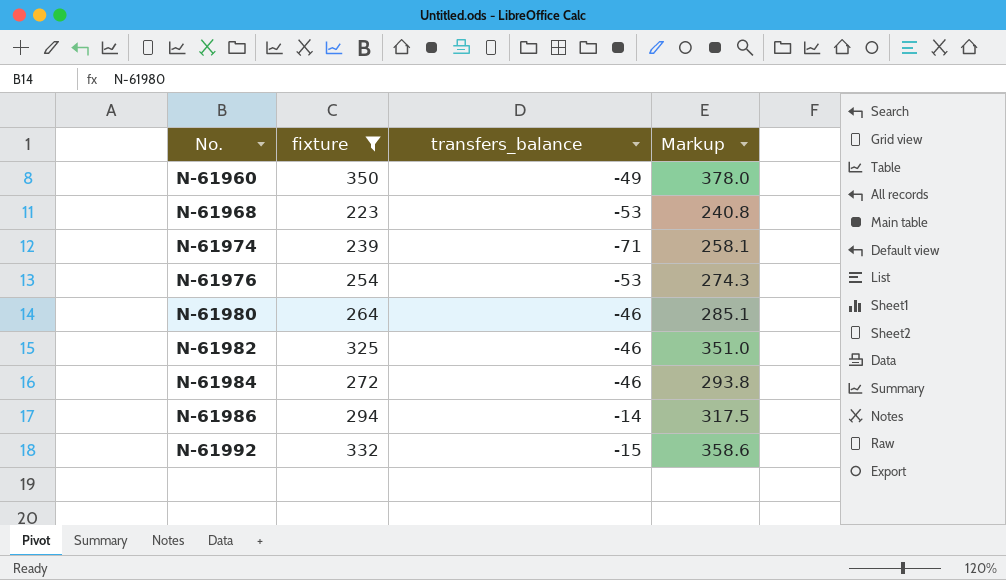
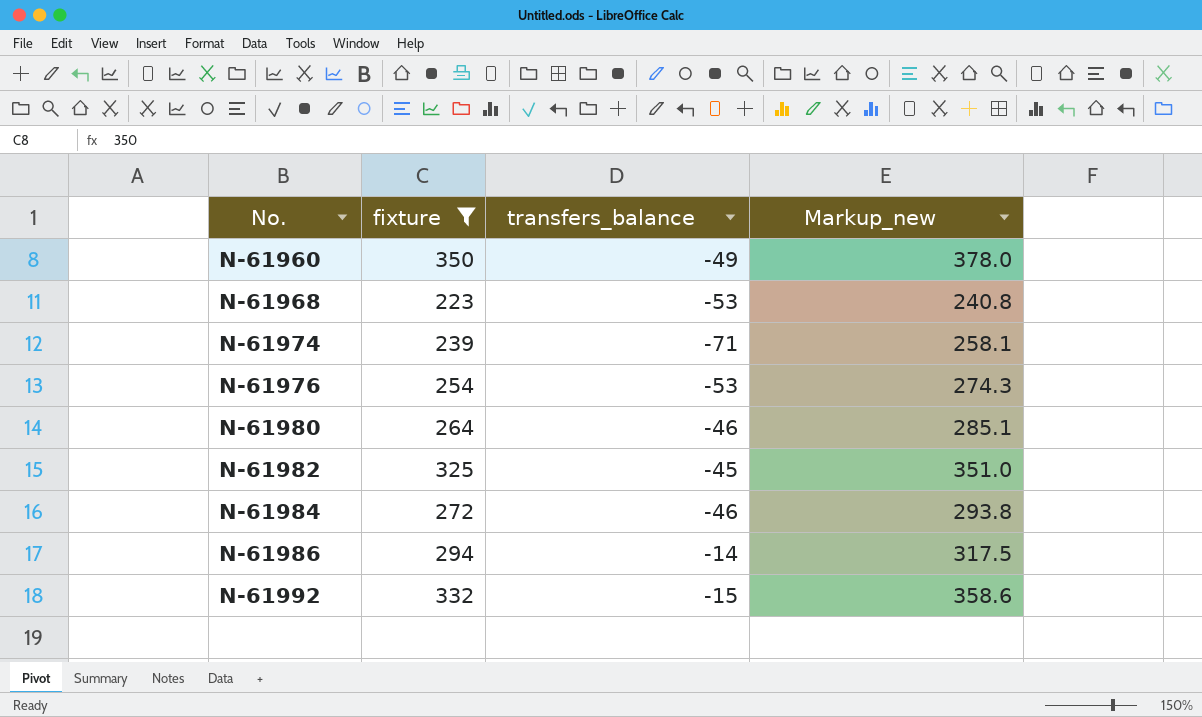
column name: Markup -> Markup_new
N-61982 | transfers_balance: -46 -> -45

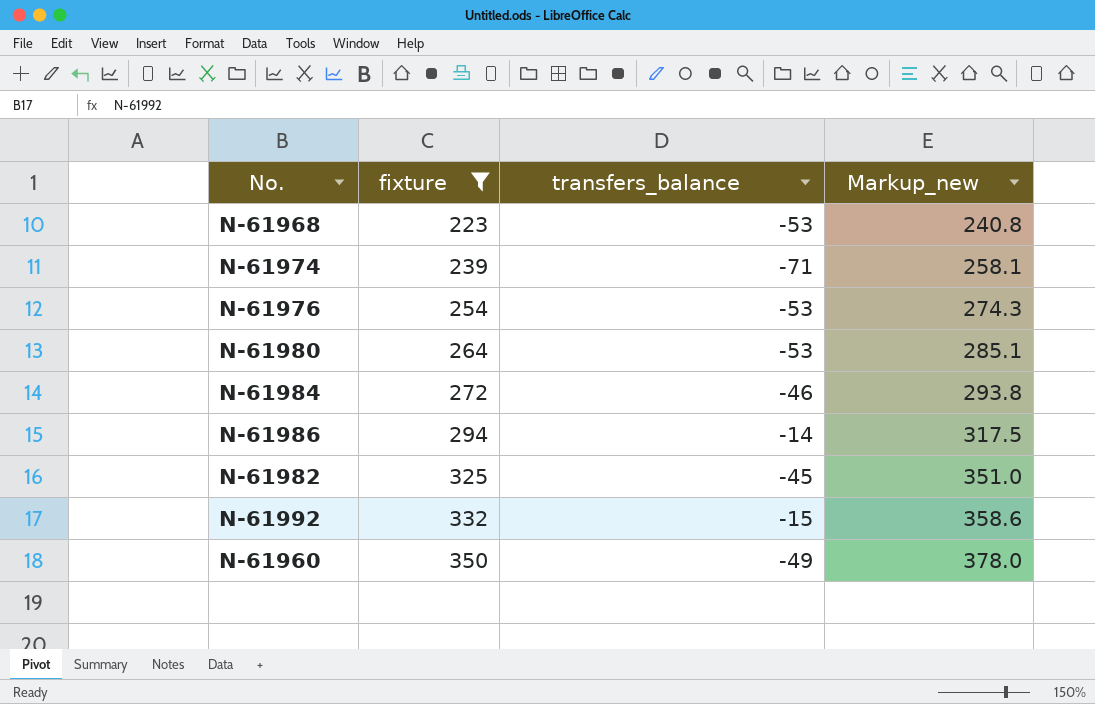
row order: No. ascending -> fixture ascending
N-61980 | transfers_balance: -46 -> -53

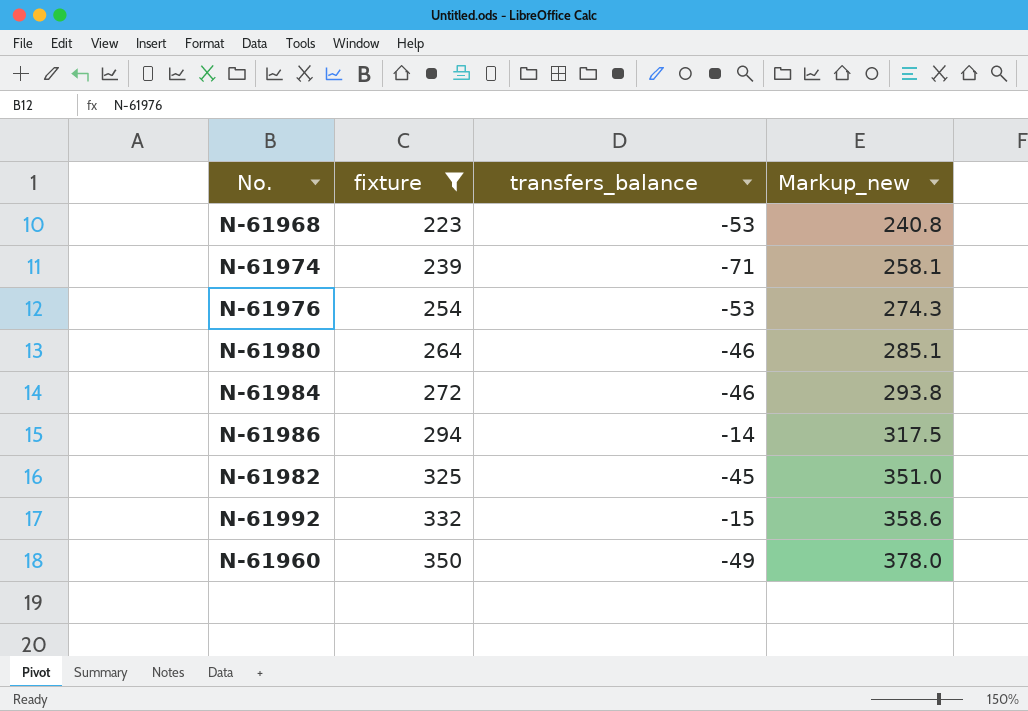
N-61980 | transfers_balance: -53 -> -46

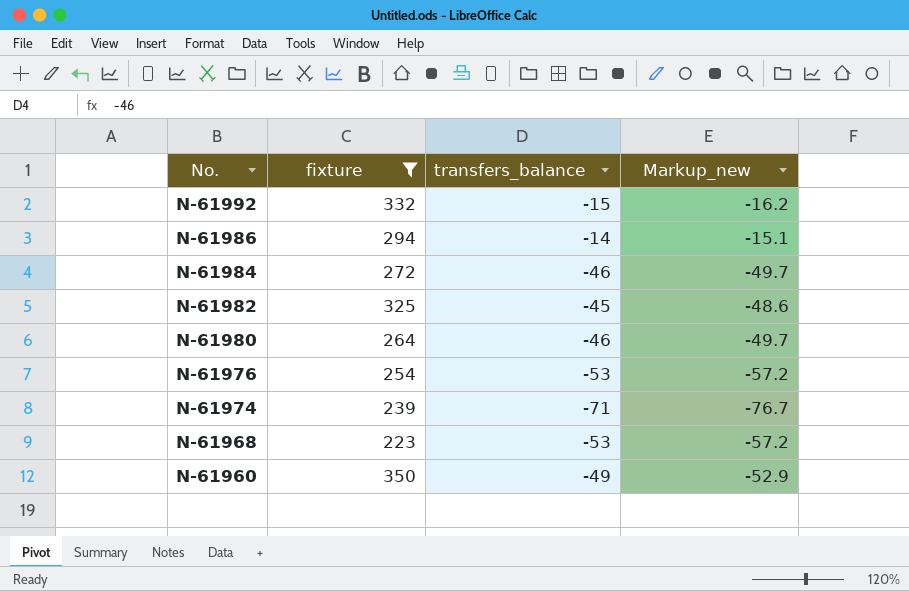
row order: fixture ascending -> No. descending
column Markup_new | formula: [fixture] * 1.08 -> [transfers_balance] * 1.08

